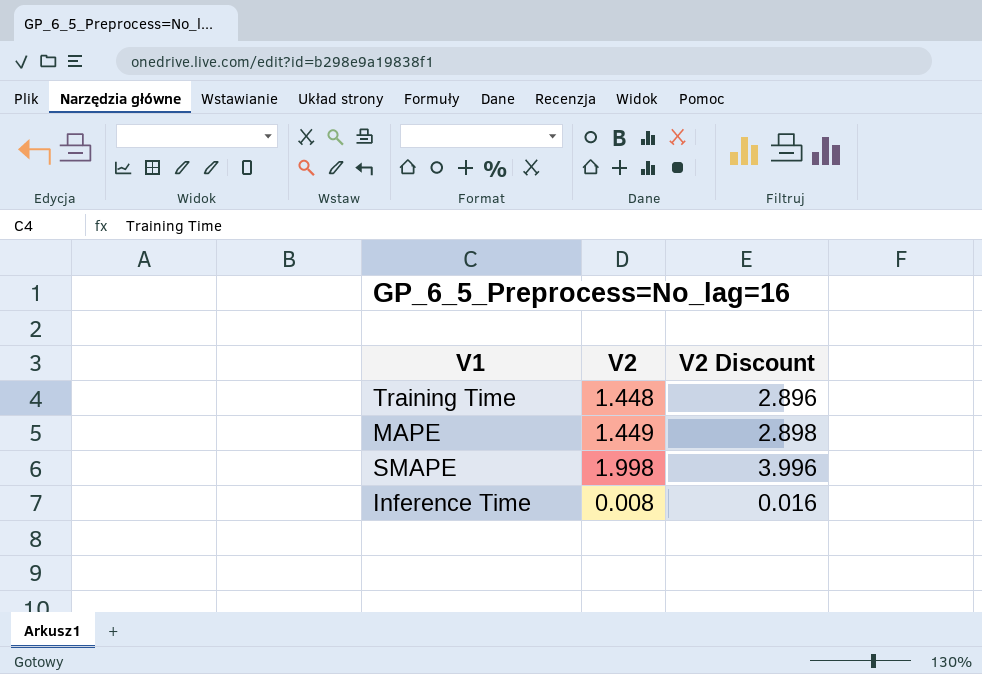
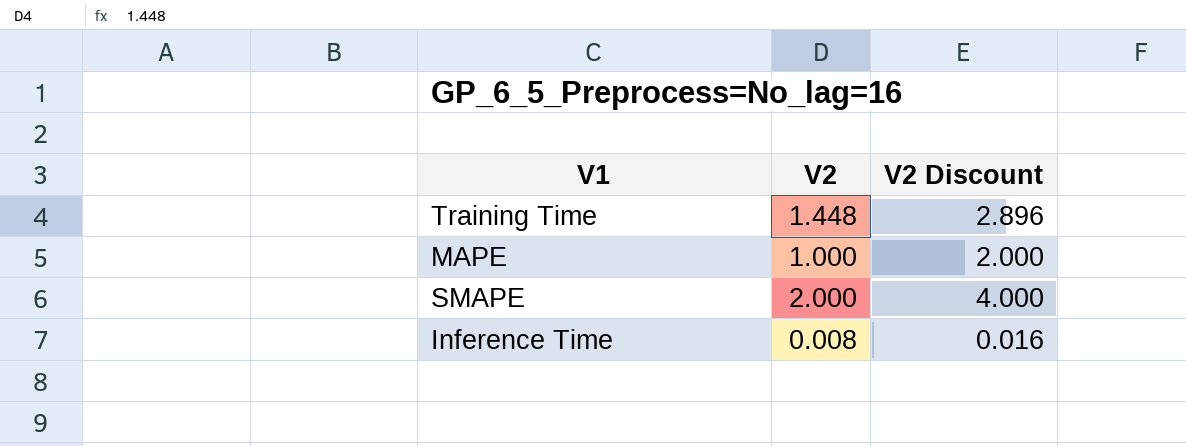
MAPE | V2: 1.449 -> 1.000
MAPE | V2 Discount: 2.898 -> 2.000
SMAPE | V2: 1.998 -> 2.000
SMAPE | V2 Discount: 3.996 -> 4.000

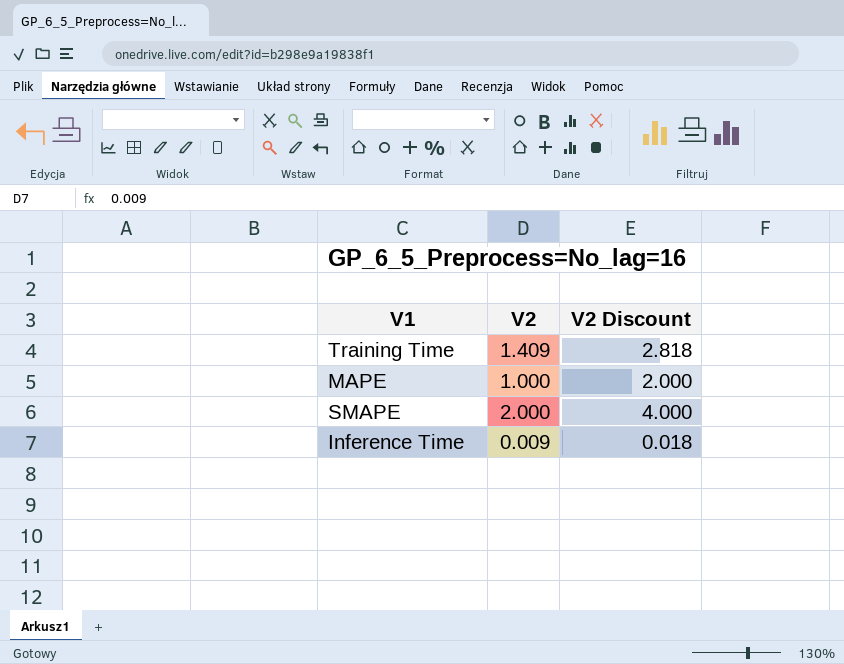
Training Time | V2: 1.448 -> 1.409
Training Time | V2 Discount: 2.896 -> 2.818
Inference Time | V2: 0.008 -> 0.009
Inference Time | V2 Discount: 0.016 -> 0.018

